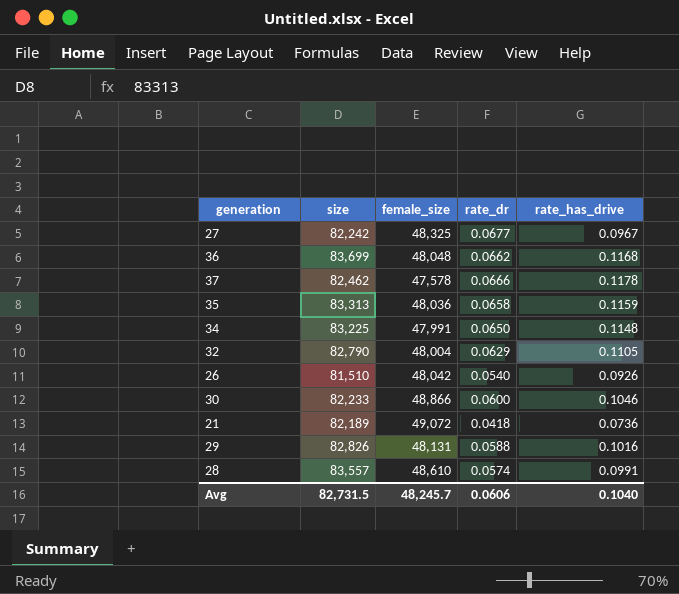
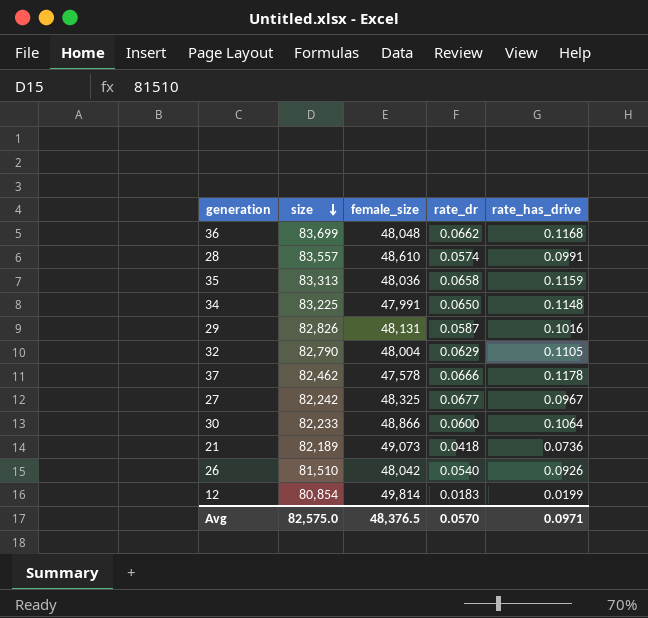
row order: none -> size descending
29 | rate_dr: 0.0588 -> 0.0587
30 | rate_has_drive: 0.1046 -> 0.1064
21 | female_size: 49,072 -> 49,073
row 12: none -> 80,854 | 49,814 | 0.0183 | 0.0199
Avg | size: 82,731.5 -> 82,575.0
Avg | female_size: 48,245.7 -> 48,376.5
Avg | rate_dr: 0.0606 -> 0.0570
Avg | rate_has_drive: 0.1040 -> 0.0971

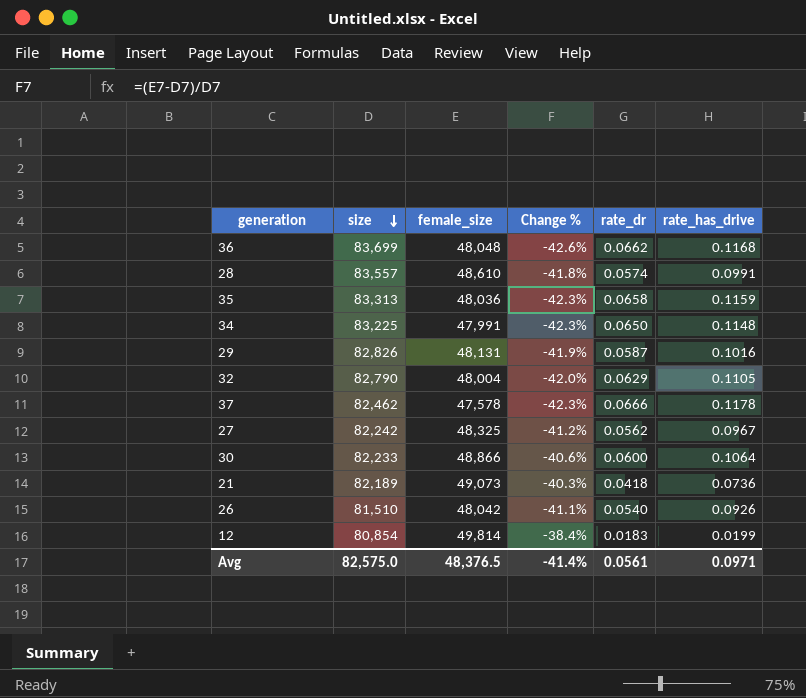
column Change % | formula: none -> ([female_size] - [size]) / [size]
27 | rate_dr: 0.0677 -> 0.0562
Avg | rate_dr: 0.0570 -> 0.0561

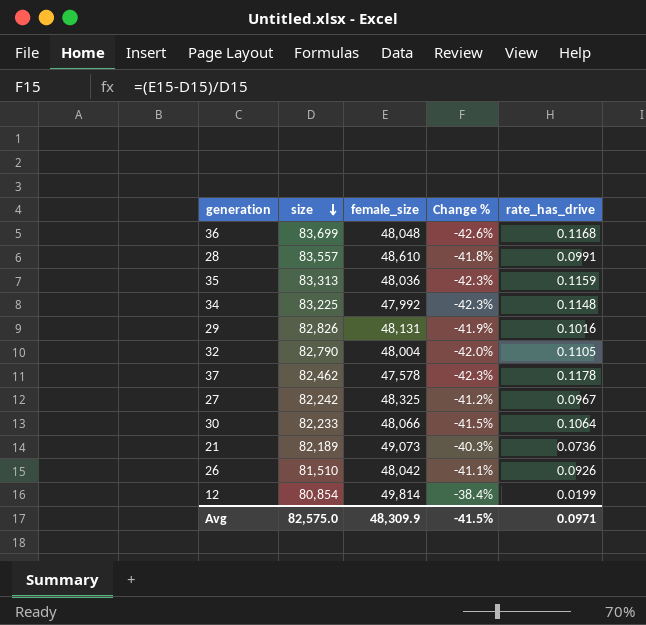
column rate_dr | position: 5 -> none
34 | female_size: 47,991 -> 47,992
30 | female_size: 48,866 -> 48,066
30 | Change %: -40.6% -> -41.5%
Avg | female_size: 48,376.5 -> 48,309.9
Avg | Change %: -41.4% -> -41.5%

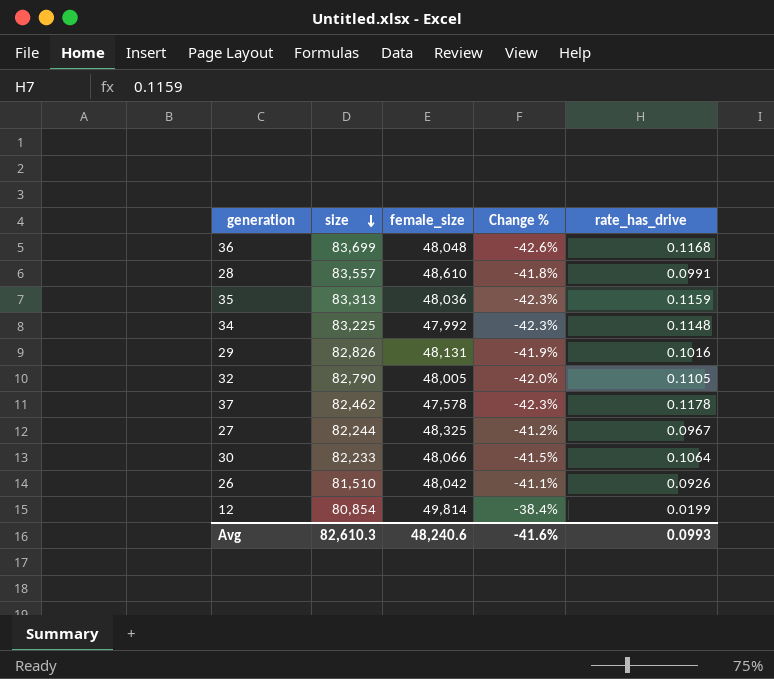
row 21: 82,189 | 49,073 | -40.3% | 0.0736 -> none
32 | female_size: 48,004 -> 48,005
27 | size: 82,242 -> 82,244
Avg | size: 82,575.0 -> 82,610.3
Avg | female_size: 48,309.9 -> 48,240.6
Avg | Change %: -41.5% -> -41.6%
Avg | rate_has_drive: 0.0971 -> 0.0993

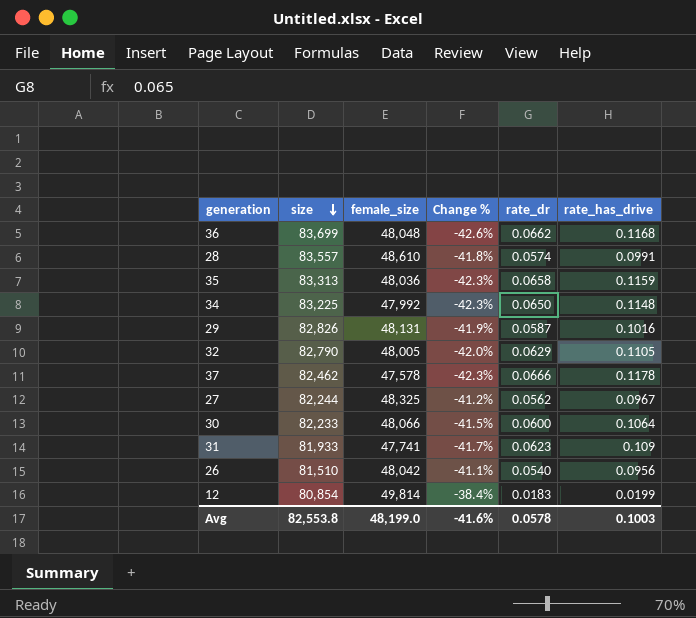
column rate_dr | position: none -> 5
row 31: none -> 81,933 | 47,741 | -41.7% | 0.0623 | 0.109
26 | rate_has_drive: 0.0926 -> 0.0956
Avg | size: 82,610.3 -> 82,553.8
Avg | female_size: 48,240.6 -> 48,199.0
Avg | rate_has_drive: 0.0993 -> 0.1003

